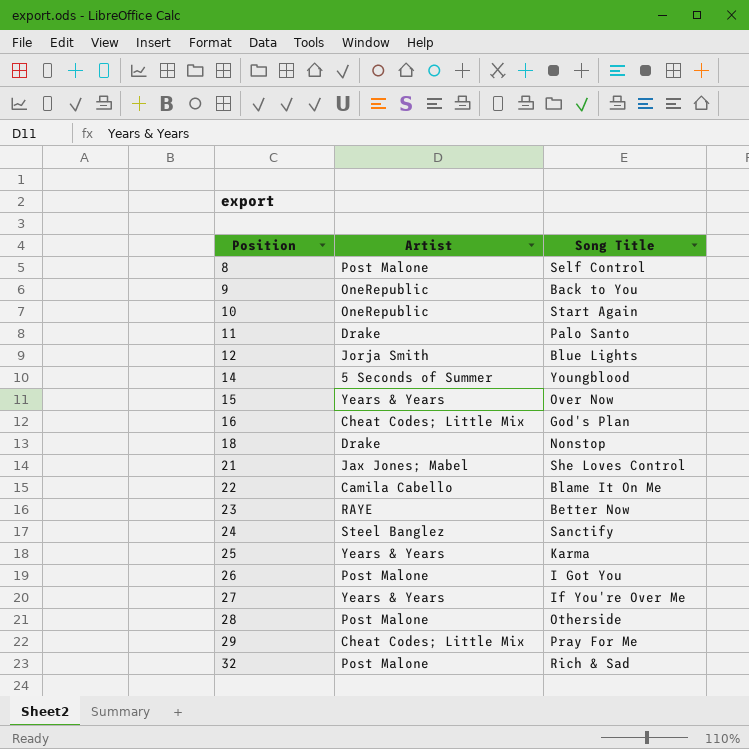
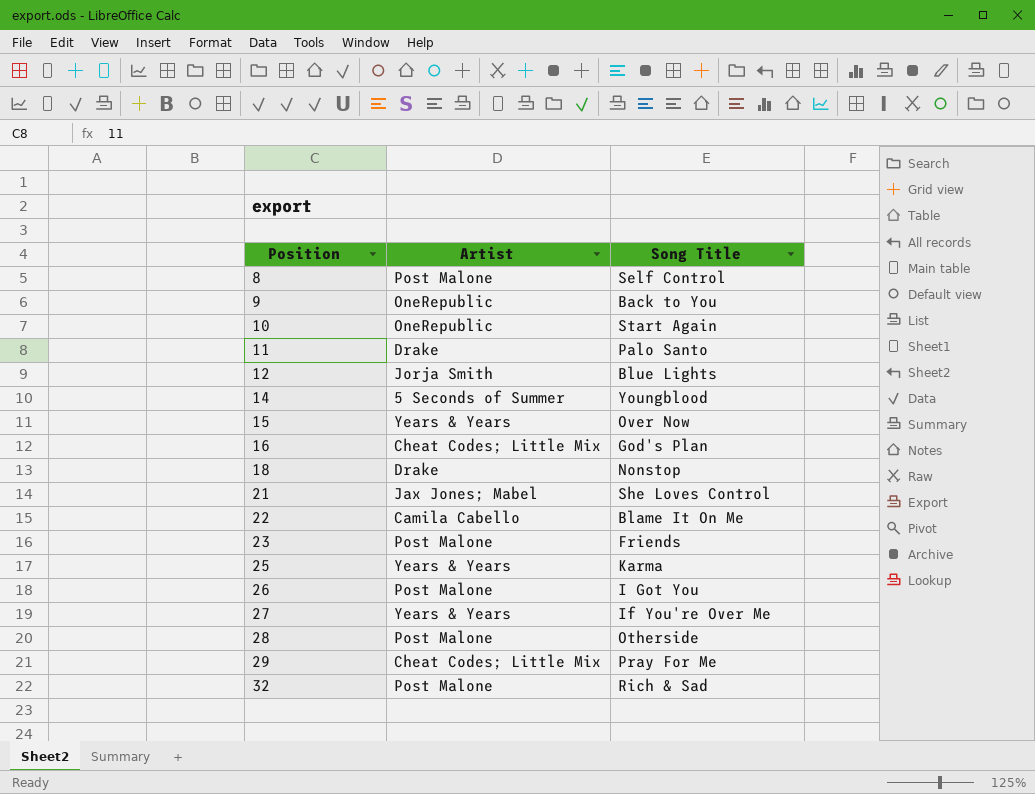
row 24: Steel Banglez | Sanctify -> none
23 | Artist: RAYE -> Post Malone
23 | Song Title: Better Now -> Friends

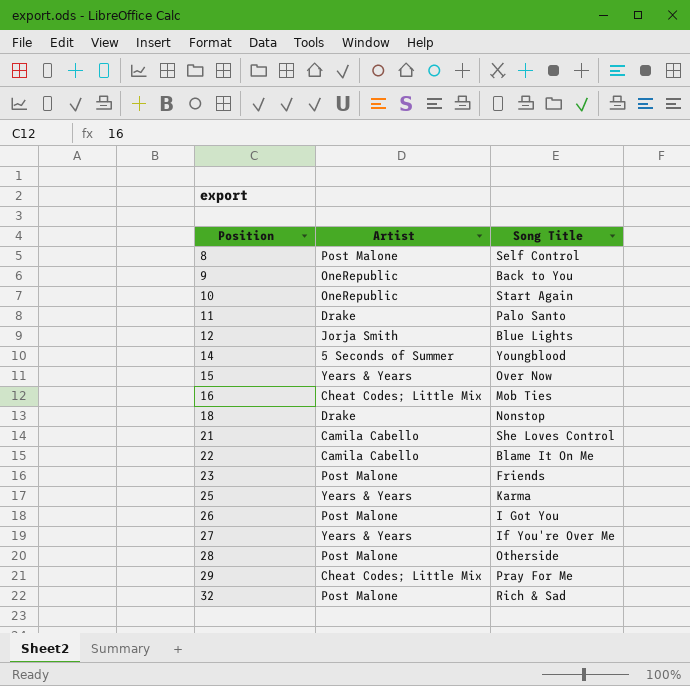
16 | Song Title: God's Plan -> Mob Ties
21 | Artist: Jax Jones; Mabel -> Camila Cabello

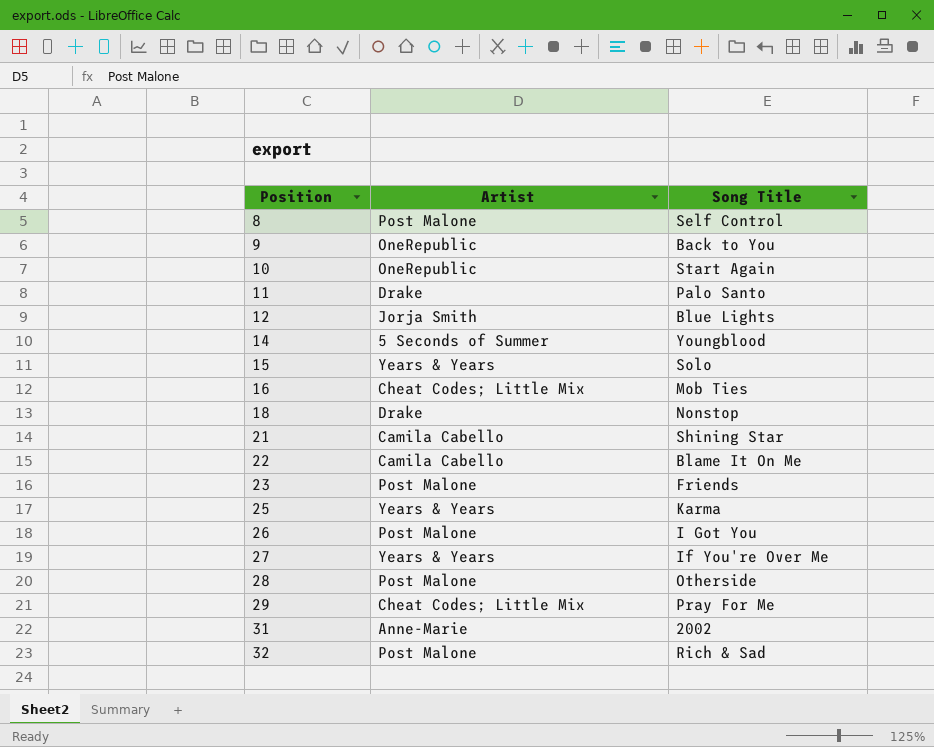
15 | Song Title: Over Now -> Solo
21 | Song Title: She Loves Control -> Shining Star
row 31: none -> Anne-Marie | 2002

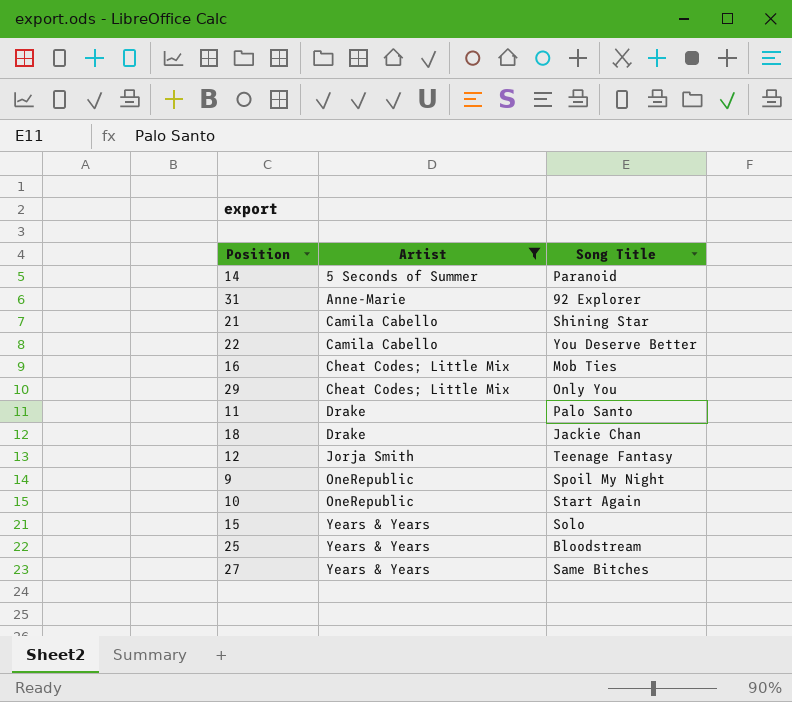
filter: none -> Artist != Post Malone
row order: Position ascending -> Artist ascending
14 | Song Title: Youngblood -> Paranoid
31 | Song Title: 2002 -> 92 Explorer
22 | Song Title: Blame It On Me -> You Deserve Better
29 | Song Title: Pray For Me -> Only You
18 | Song Title: Nonstop -> Jackie Chan
12 | Song Title: Blue Lights -> Teenage Fantasy
9 | Song Title: Back to You -> Spoil My Night
25 | Song Title: Karma -> Bloodstream
27 | Song Title: If You're Over Me -> Same Bitches

